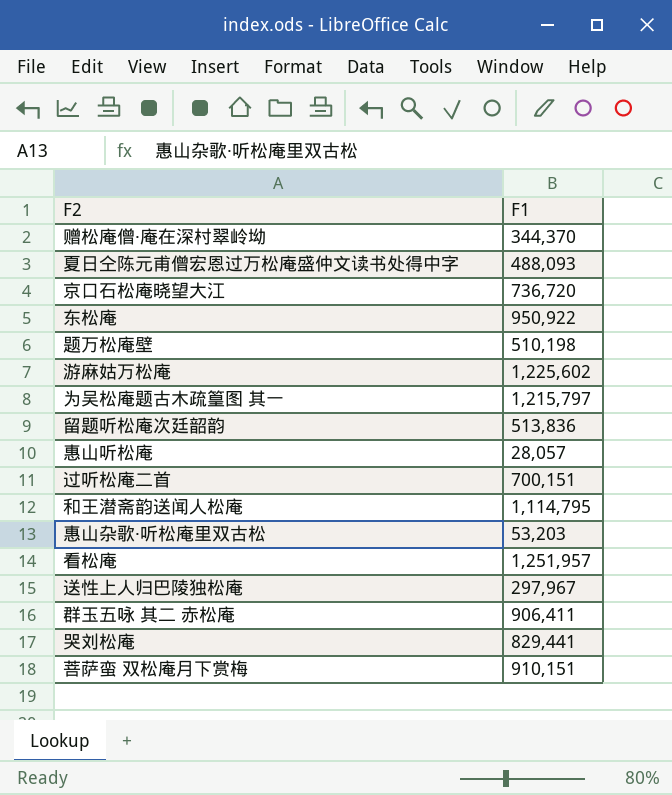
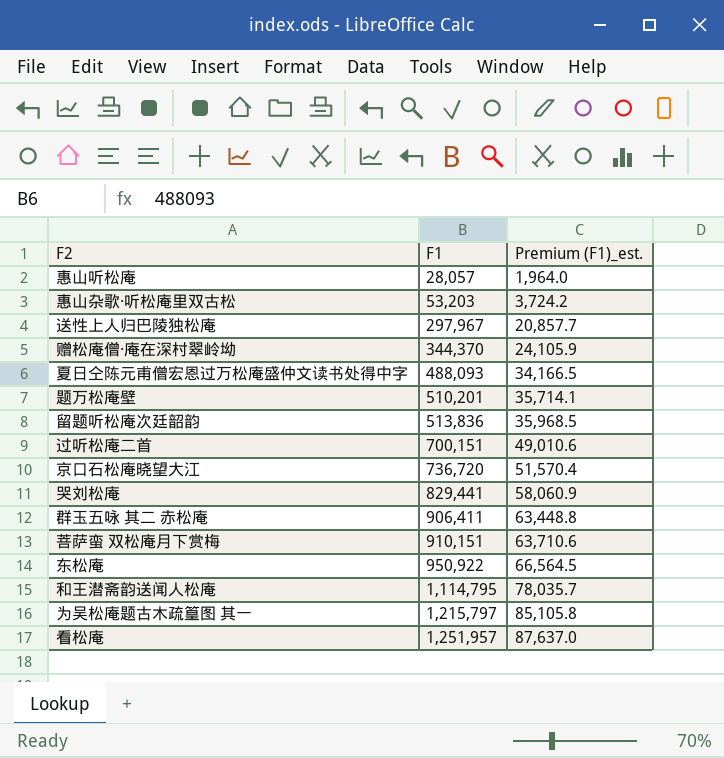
row order: none -> F1 ascending
column Premium (F1)_est. | formula: none -> [F1] * 0.07
row 游麻姑万松庵: 1,225,602 -> none
题万松庵壁 | F1: 510,198 -> 510,201

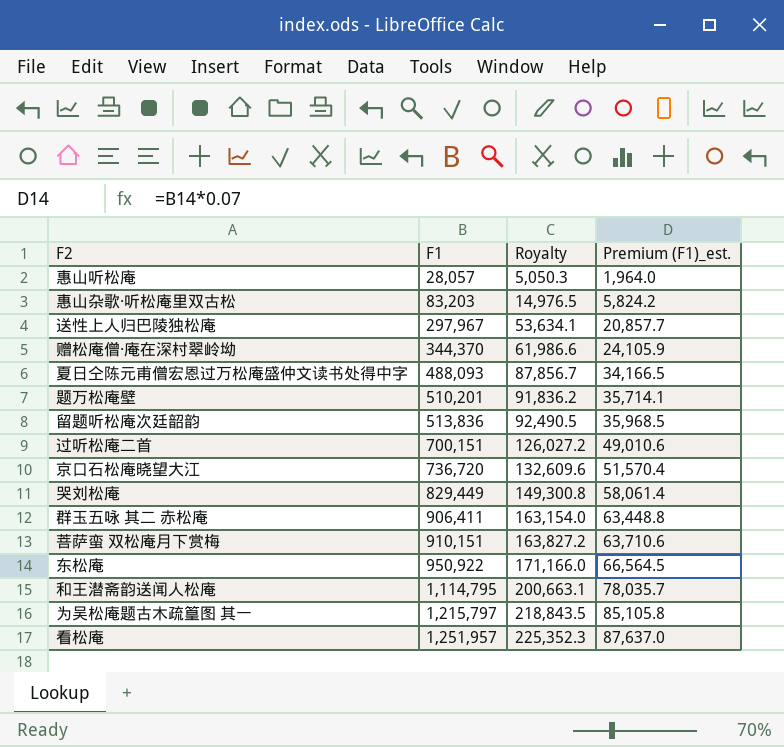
column Royalty | formula: none -> [F1] * 0.18
惠山杂歌·听松庵里双古松 | F1: 53,203 -> 83,203
惠山杂歌·听松庵里双古松 | Premium (F1)_est.: 3,724.2 -> 5,824.2
哭刘松庵 | F1: 829,441 -> 829,449
哭刘松庵 | Premium (F1)_est.: 58,060.9 -> 58,061.4

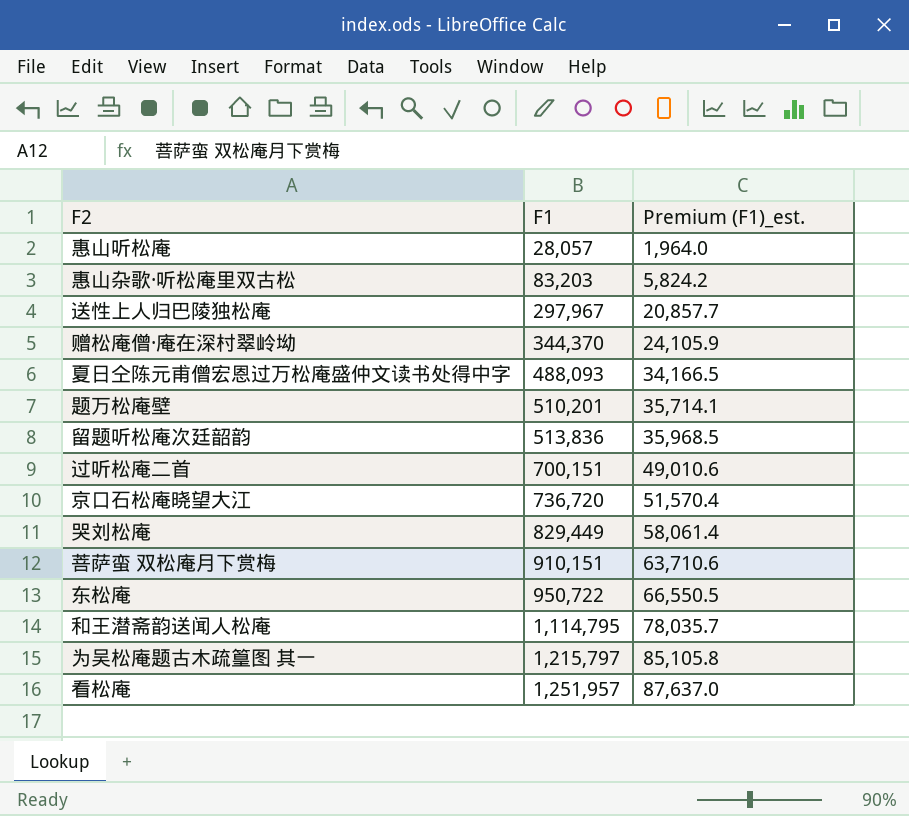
column Royalty | formula: [F1] * 0.18 -> none
row 群玉五咏 其二 赤松庵: 906,411 | 163,154.0 | 63,448.8 -> none
东松庵 | F1: 950,922 -> 950,722
东松庵 | Premium (F1)_est.: 66,564.5 -> 66,550.5

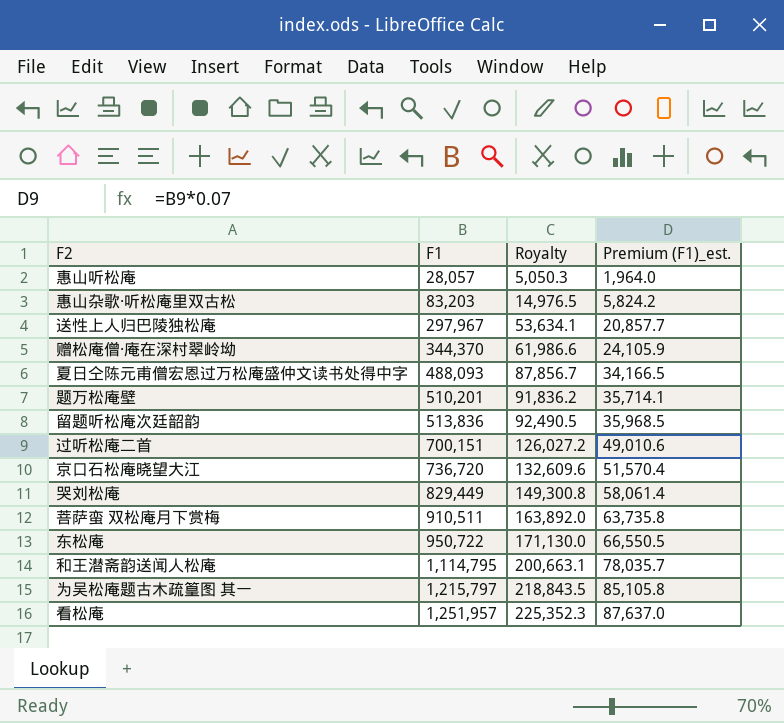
column Royalty | formula: none -> [F1] * 0.18
菩萨蛮 双松庵月下赏梅 | F1: 910,151 -> 910,511
菩萨蛮 双松庵月下赏梅 | Premium (F1)_est.: 63,710.6 -> 63,735.8

